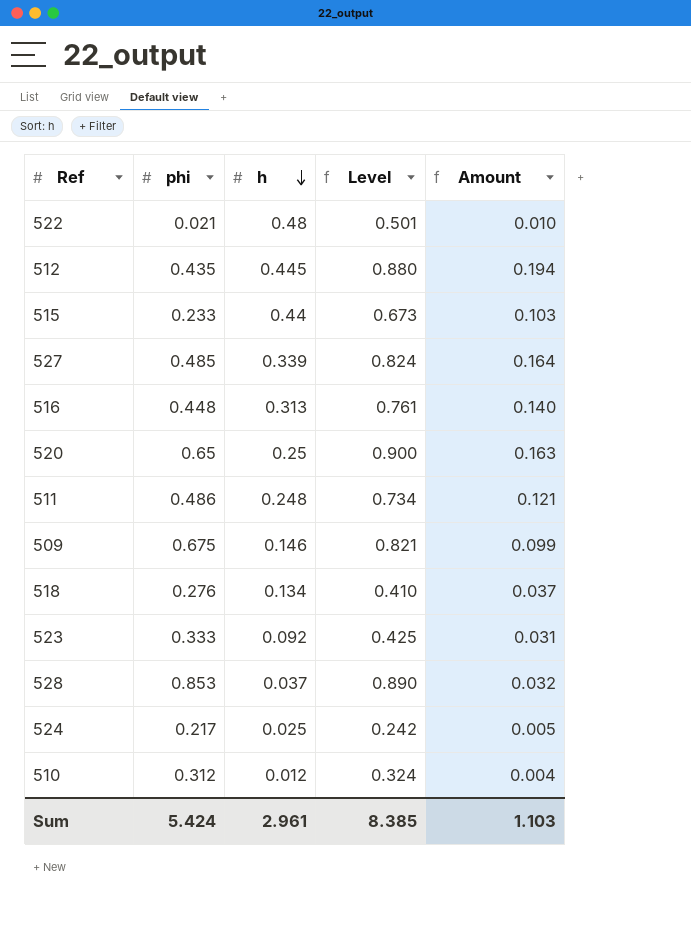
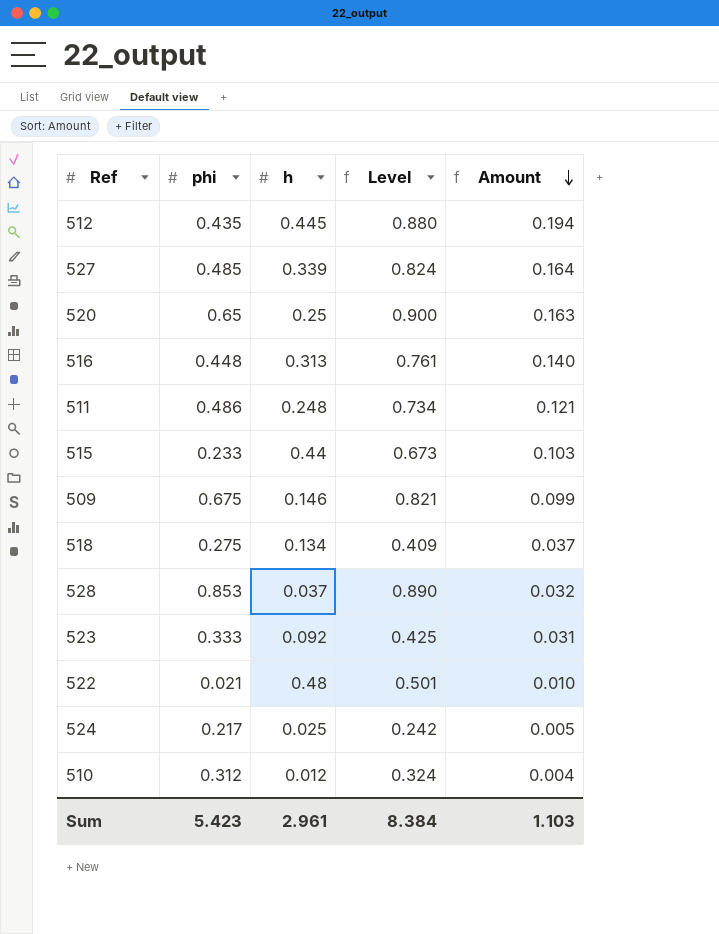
row order: h descending -> Amount descending
518 | phi: 0.276 -> 0.275
518 | Level: 0.410 -> 0.409
Sum | phi: 5.424 -> 5.423
Sum | Level: 8.385 -> 8.384

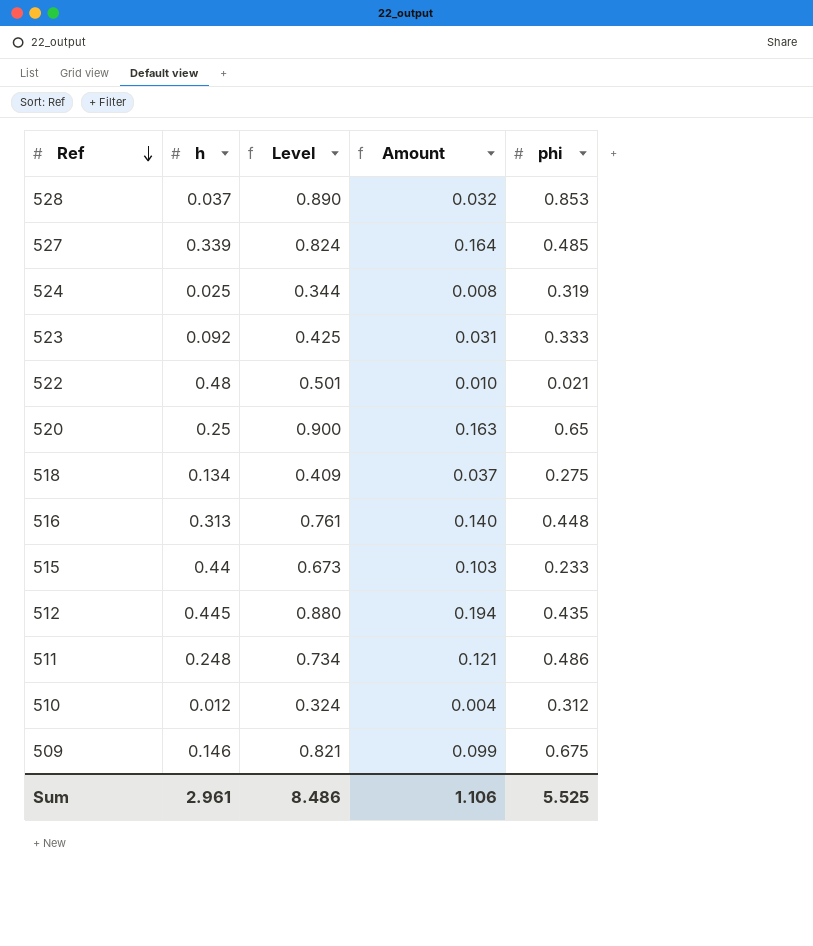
row order: Amount descending -> Ref descending
column phi | position: 2 -> 5
524 | Level: 0.242 -> 0.344
524 | Amount: 0.005 -> 0.008
524 | phi: 0.217 -> 0.319
Sum | Level: 8.384 -> 8.486
Sum | Amount: 1.103 -> 1.106
Sum | phi: 5.423 -> 5.525

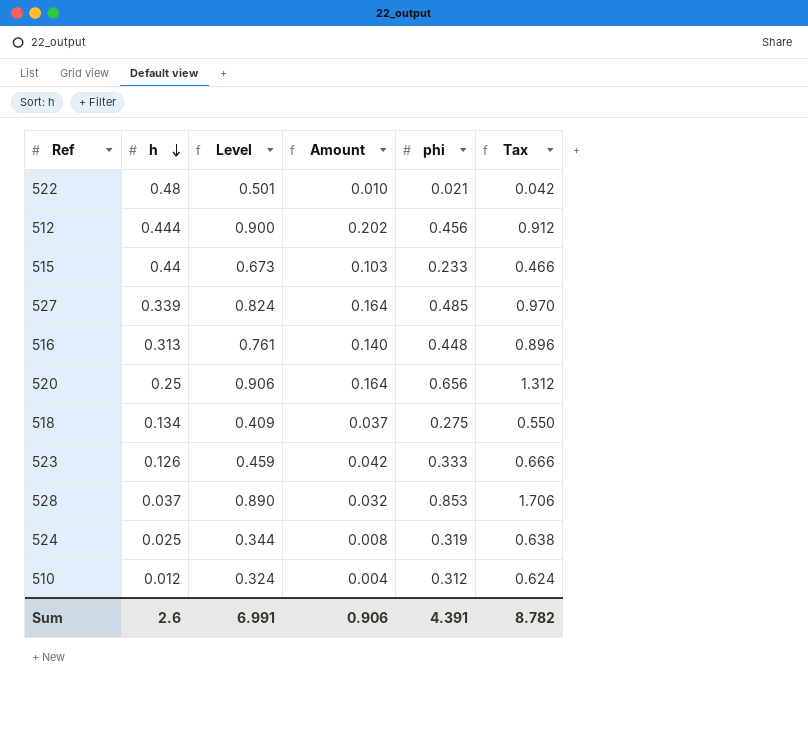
row order: Ref descending -> h descending
column Tax | formula: none -> [phi] * 2
row 511: 0.248 | 0.734 | 0.121 | 0.486 -> none
row 509: 0.146 | 0.821 | 0.099 | 0.675 -> none
512 | h: 0.445 -> 0.444
512 | Level: 0.880 -> 0.900
512 | Amount: 0.194 -> 0.202
512 | phi: 0.435 -> 0.456
520 | Level: 0.900 -> 0.906
520 | Amount: 0.163 -> 0.164
520 | phi: 0.65 -> 0.656
523 | h: 0.092 -> 0.126
523 | Level: 0.425 -> 0.459
523 | Amount: 0.031 -> 0.042
Sum | h: 2.961 -> 2.6
Sum | Level: 8.486 -> 6.991
Sum | Amount: 1.106 -> 0.906
Sum | phi: 5.525 -> 4.391

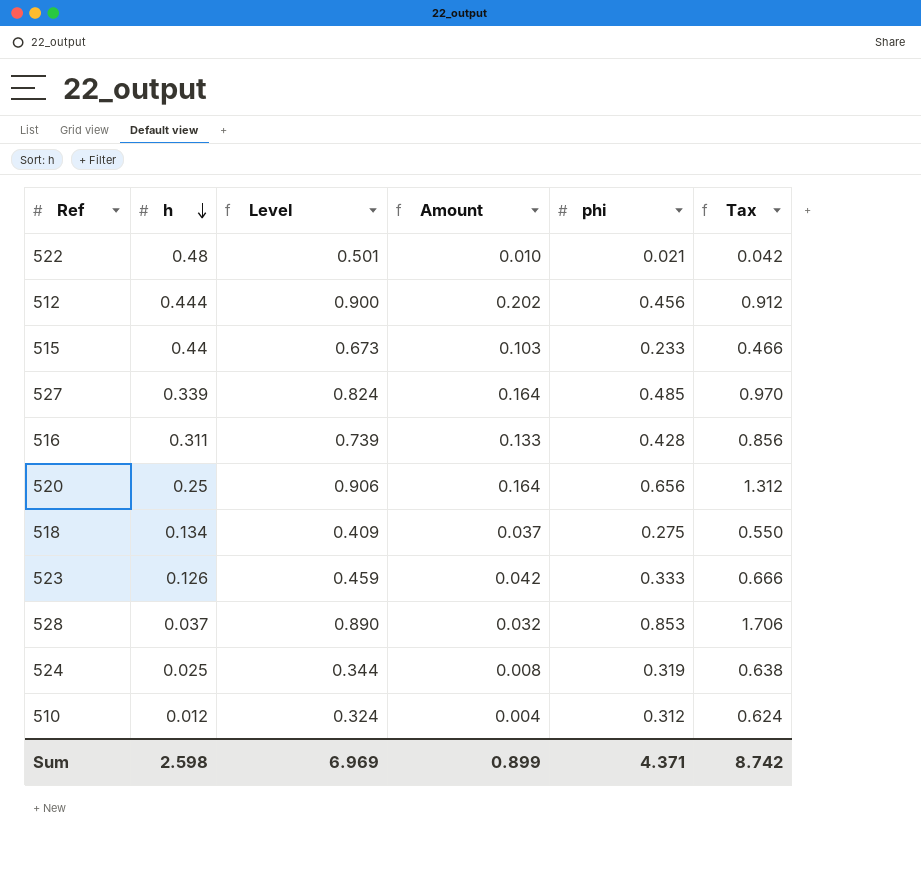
516 | h: 0.313 -> 0.311
516 | Level: 0.761 -> 0.739
516 | Amount: 0.140 -> 0.133
516 | phi: 0.448 -> 0.428
516 | Tax: 0.896 -> 0.856
Sum | h: 2.6 -> 2.598
Sum | Level: 6.991 -> 6.969
Sum | Amount: 0.906 -> 0.899
Sum | phi: 4.391 -> 4.371
Sum | Tax: 8.782 -> 8.742

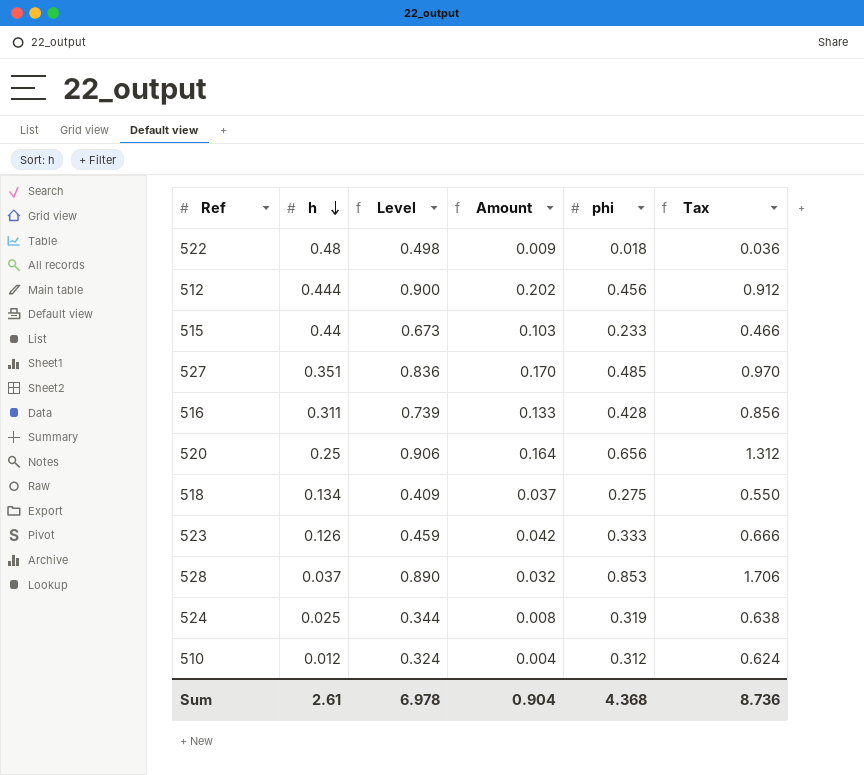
522 | Level: 0.501 -> 0.498
522 | Amount: 0.010 -> 0.009
522 | phi: 0.021 -> 0.018
522 | Tax: 0.042 -> 0.036
527 | h: 0.339 -> 0.351
527 | Level: 0.824 -> 0.836
527 | Amount: 0.164 -> 0.170
Sum | h: 2.598 -> 2.61
Sum | Level: 6.969 -> 6.978
Sum | Amount: 0.899 -> 0.904
Sum | phi: 4.371 -> 4.368
Sum | Tax: 8.742 -> 8.736

